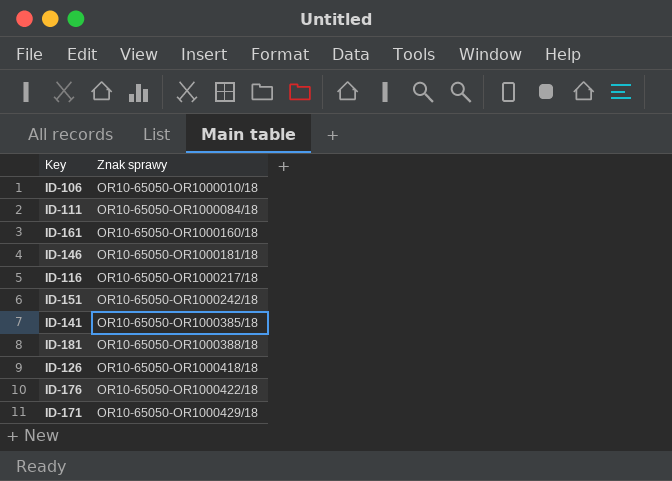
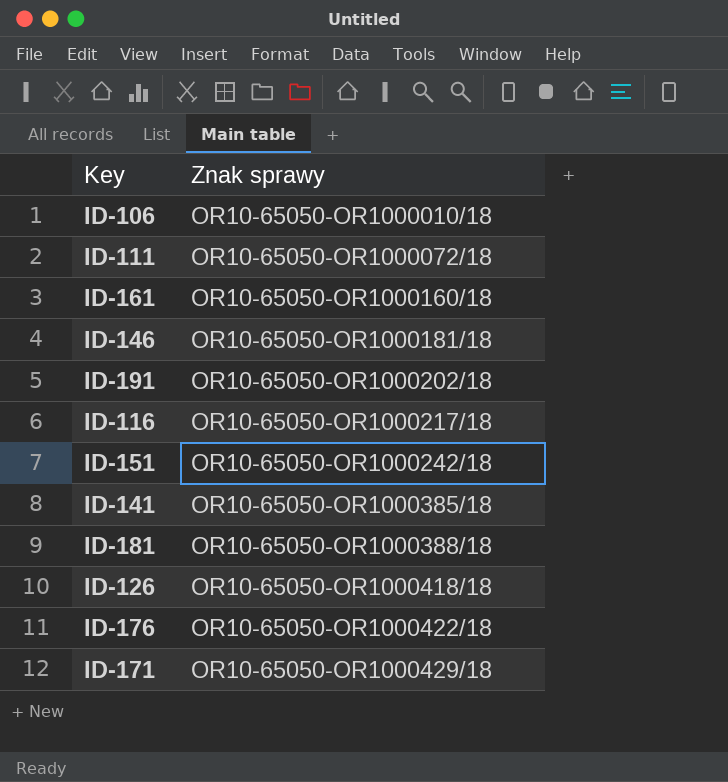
ID-111 | Znak sprawy: OR10-65050-OR1000084/18 -> OR10-65050-OR1000072/18
row ID-191: none -> OR10-65050-OR1000202/18

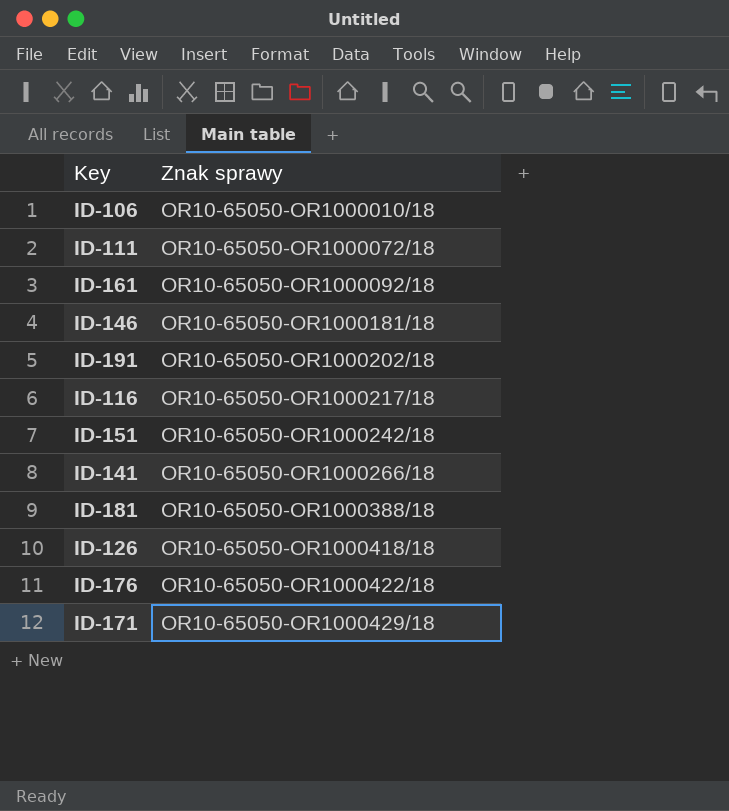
ID-161 | Znak sprawy: OR10-65050-OR1000160/18 -> OR10-65050-OR1000092/18
ID-141 | Znak sprawy: OR10-65050-OR1000385/18 -> OR10-65050-OR1000266/18

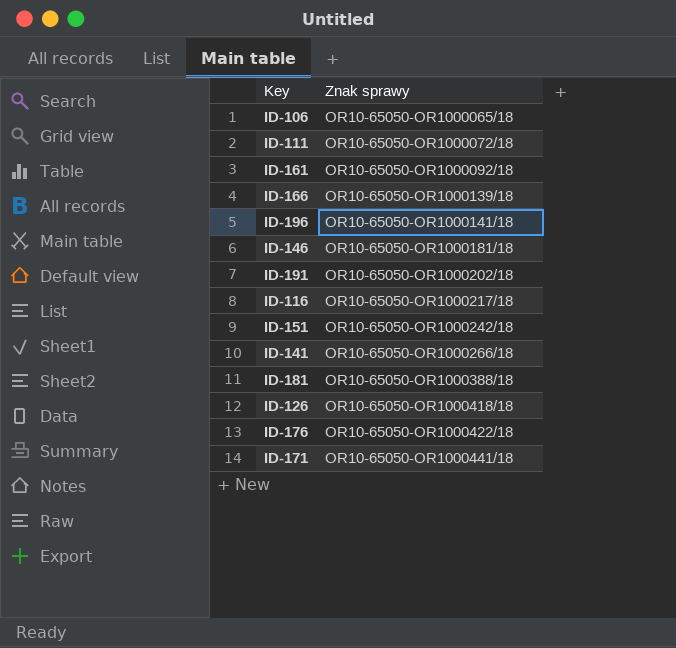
ID-106 | Znak sprawy: OR10-65050-OR1000010/18 -> OR10-65050-OR1000065/18
row ID-166: none -> OR10-65050-OR1000139/18
row ID-196: none -> OR10-65050-OR1000141/18
ID-171 | Znak sprawy: OR10-65050-OR1000429/18 -> OR10-65050-OR1000441/18

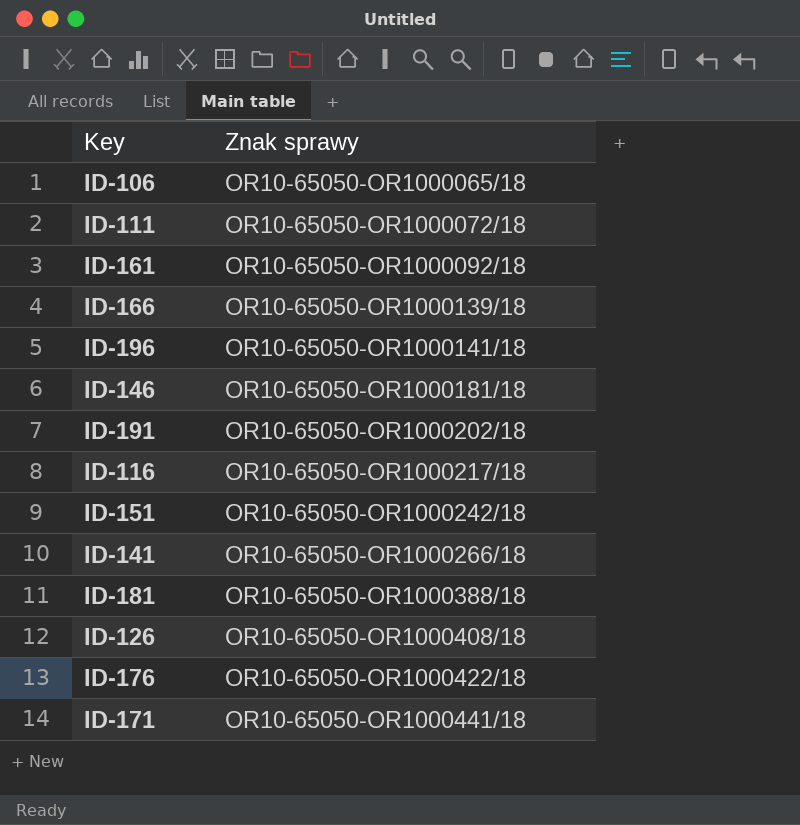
ID-126 | Znak sprawy: OR10-65050-OR1000418/18 -> OR10-65050-OR1000408/18

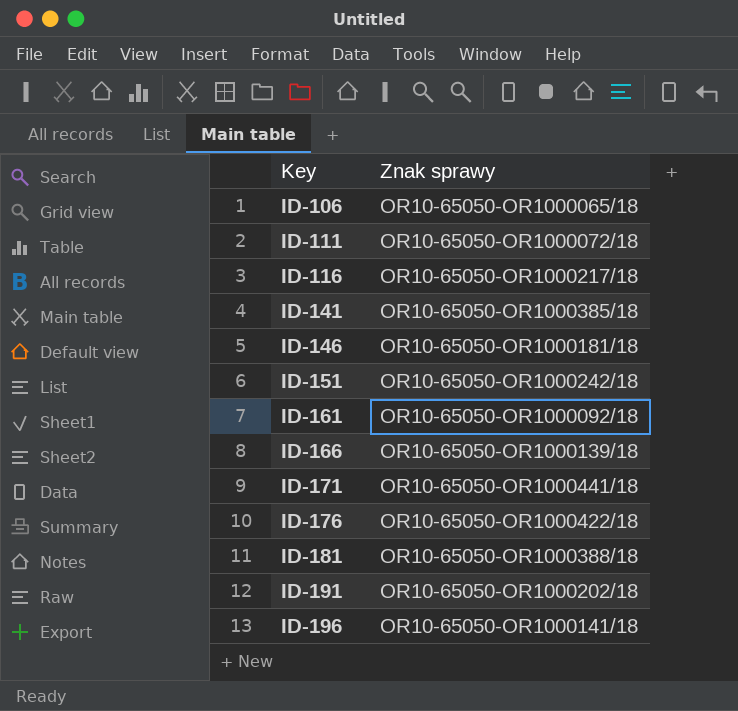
row order: Znak sprawy ascending -> Key ascending
row ID-126: OR10-65050-OR1000408/18 -> none
ID-141 | Znak sprawy: OR10-65050-OR1000266/18 -> OR10-65050-OR1000385/18

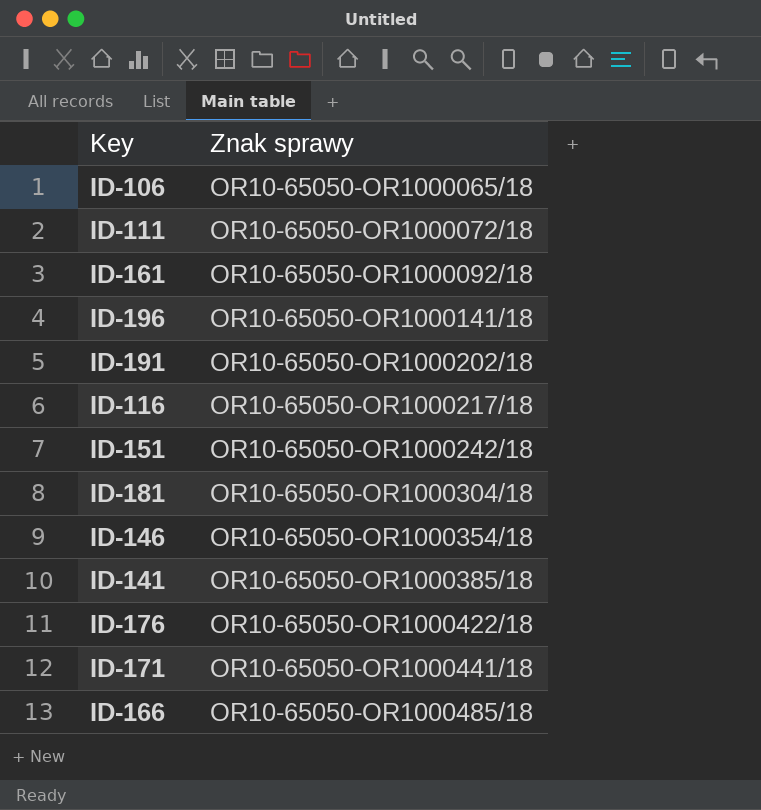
row order: Key ascending -> Znak sprawy ascending
ID-181 | Znak sprawy: OR10-65050-OR1000388/18 -> OR10-65050-OR1000304/18
ID-146 | Znak sprawy: OR10-65050-OR1000181/18 -> OR10-65050-OR1000354/18
ID-166 | Znak sprawy: OR10-65050-OR1000139/18 -> OR10-65050-OR1000485/18

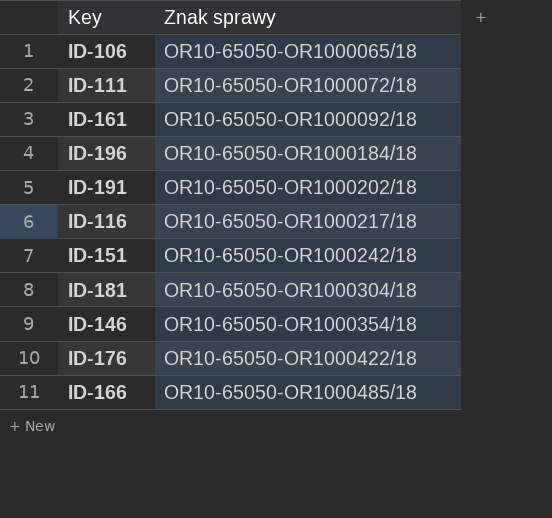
row ID-141: OR10-65050-OR1000385/18 -> none
row ID-171: OR10-65050-OR1000441/18 -> none
ID-196 | Znak sprawy: OR10-65050-OR1000141/18 -> OR10-65050-OR1000184/18

